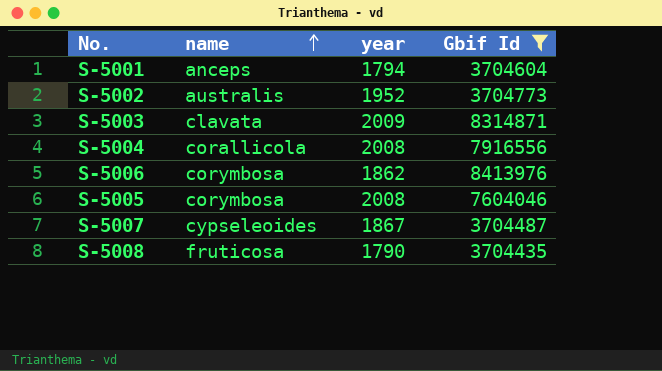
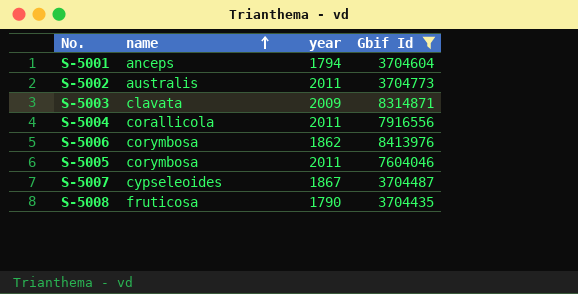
S-5002 | year: 1952 -> 2011
S-5004 | year: 2008 -> 2011
S-5005 | year: 2008 -> 2011

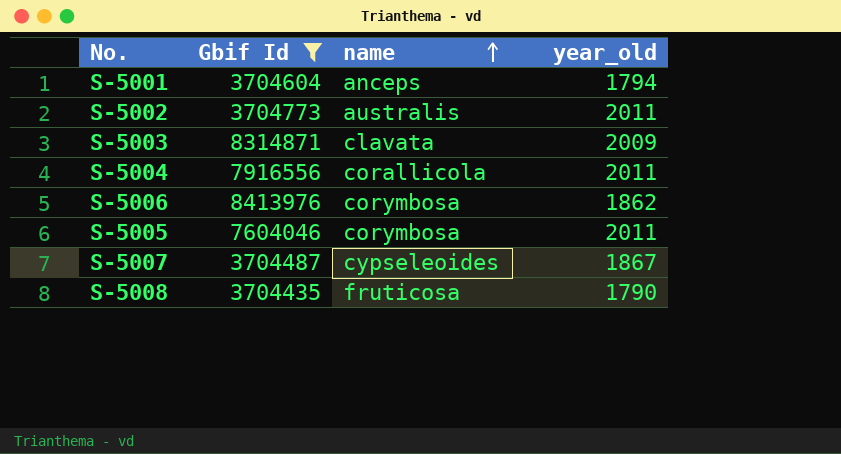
column Gbif Id | position: 4 -> 2
column name: year -> year_old

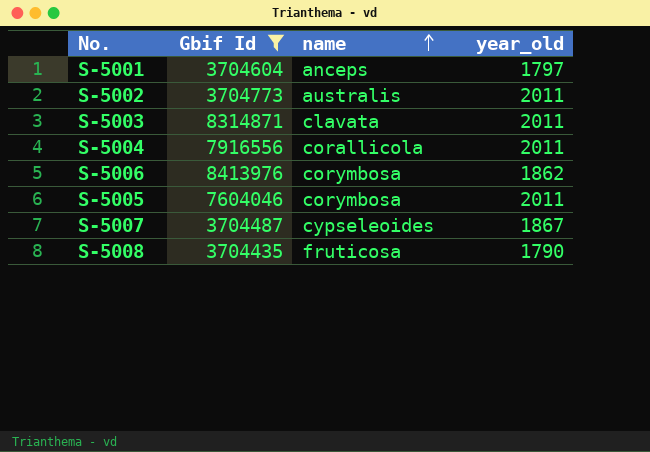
S-5001 | year_old: 1794 -> 1797
S-5003 | year_old: 2009 -> 2011

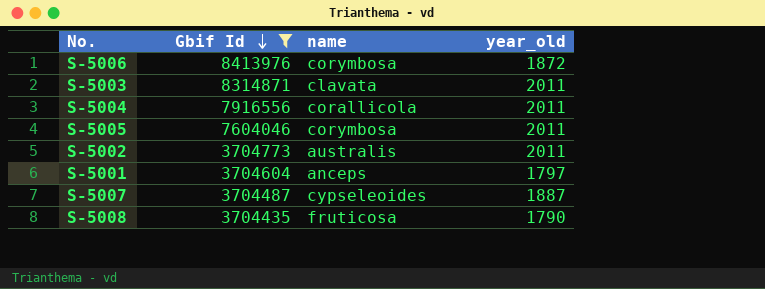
row order: name ascending -> Gbif Id descending
S-5006 | year_old: 1862 -> 1872
S-5007 | year_old: 1867 -> 1887

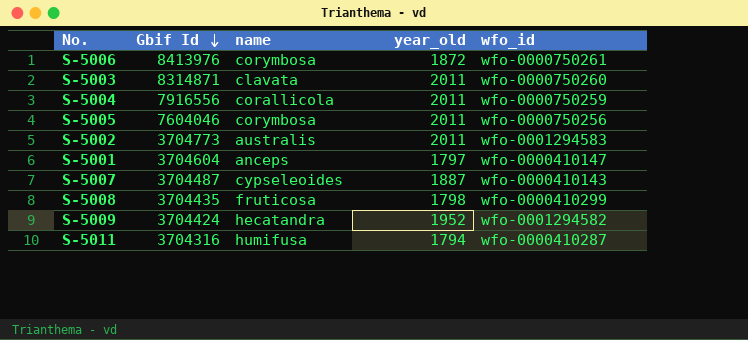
filter: Gbif Id >= 3704435 -> none
column wfo_id | position: none -> 5
S-5008 | year_old: 1790 -> 1798

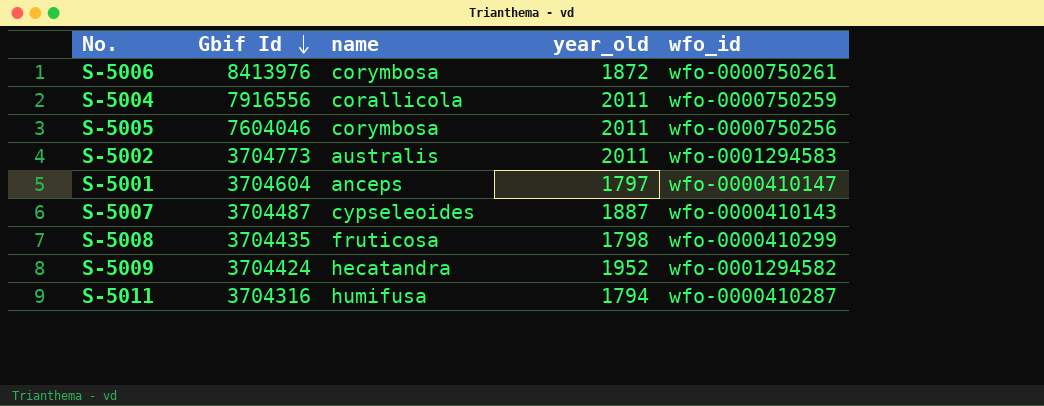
row S-5003: 8314871 | clavata | 2011 | wfo-0000750260 -> none

